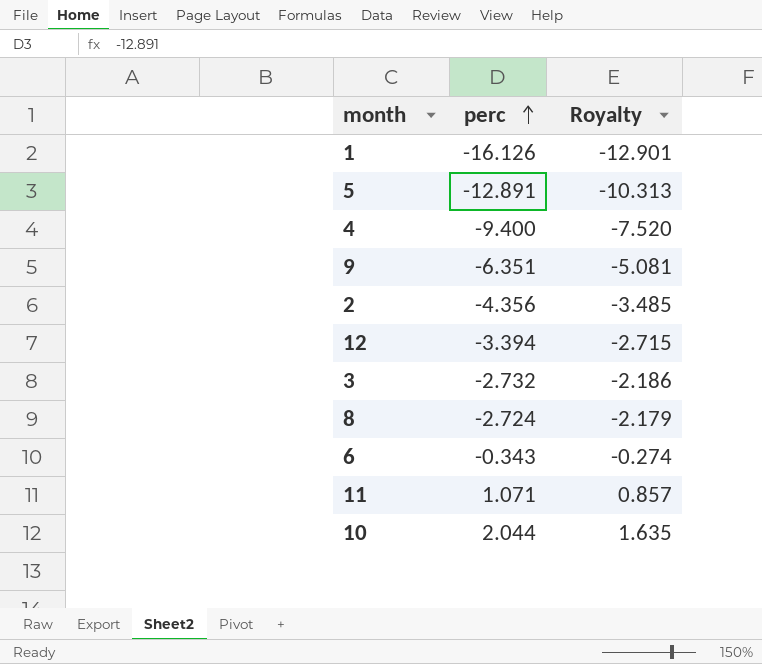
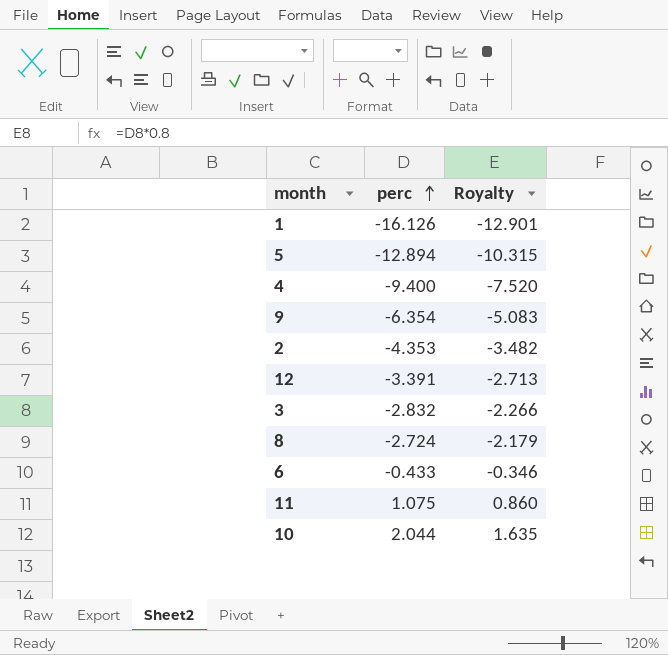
5 | perc: -12.891 -> -12.894
5 | Royalty: -10.313 -> -10.315
9 | perc: -6.351 -> -6.354
9 | Royalty: -5.081 -> -5.083
2 | perc: -4.356 -> -4.353
2 | Royalty: -3.485 -> -3.482
12 | perc: -3.394 -> -3.391
12 | Royalty: -2.715 -> -2.713
3 | perc: -2.732 -> -2.832
3 | Royalty: -2.186 -> -2.266
6 | perc: -0.343 -> -0.433
6 | Royalty: -0.274 -> -0.346
11 | perc: 1.071 -> 1.075
11 | Royalty: 0.857 -> 0.860

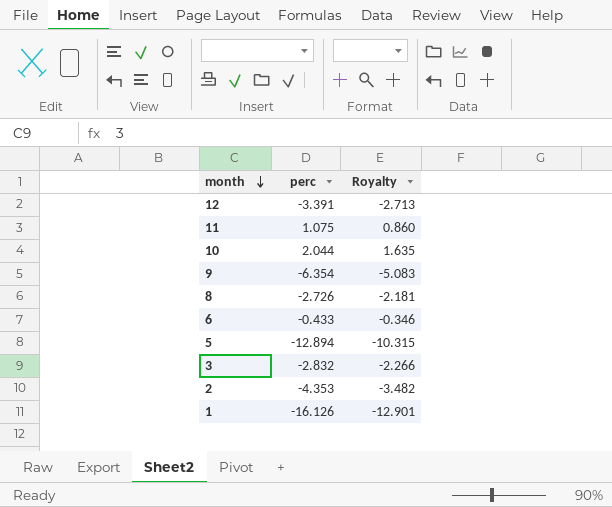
row order: perc ascending -> month descending
row 4: -9.400 | -7.520 -> none
8 | perc: -2.724 -> -2.726
8 | Royalty: -2.179 -> -2.181

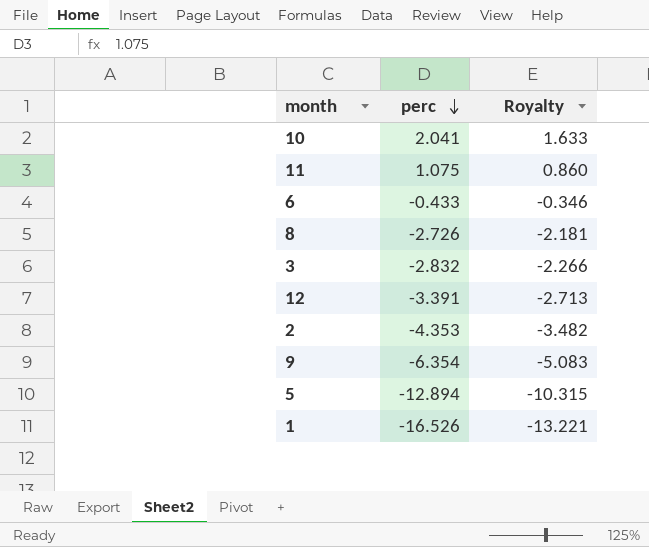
row order: month descending -> perc descending
10 | perc: 2.044 -> 2.041
10 | Royalty: 1.635 -> 1.633
1 | perc: -16.126 -> -16.526
1 | Royalty: -12.901 -> -13.221

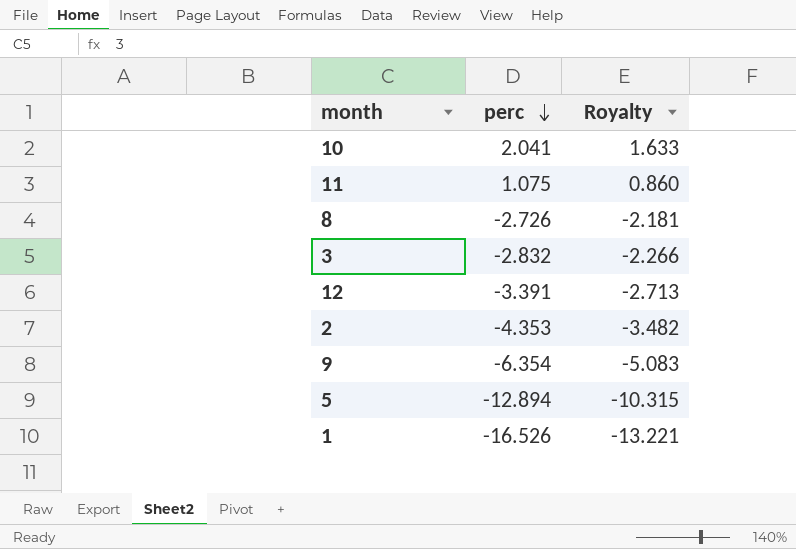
row 6: -0.433 | -0.346 -> none

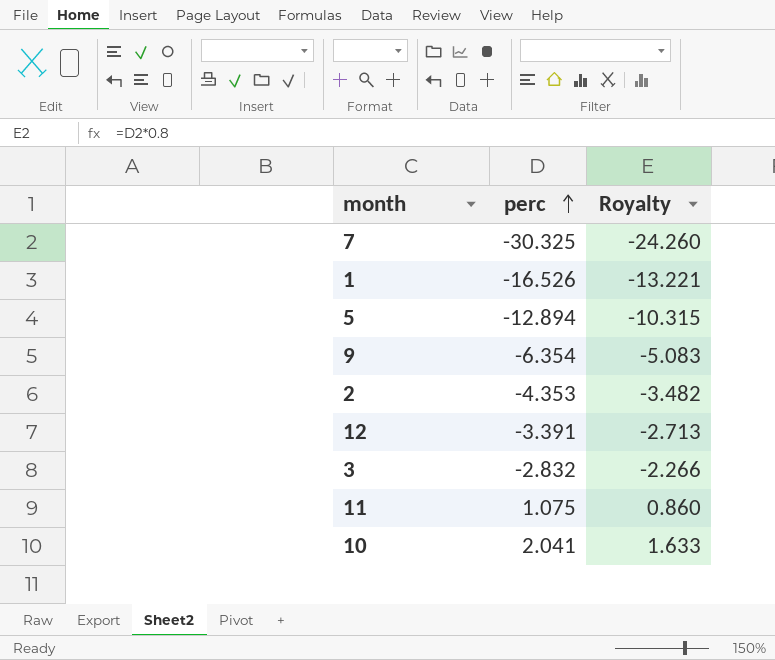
row order: perc descending -> perc ascending
row 8: -2.726 | -2.181 -> none
row 7: none -> -30.325 | -24.260

